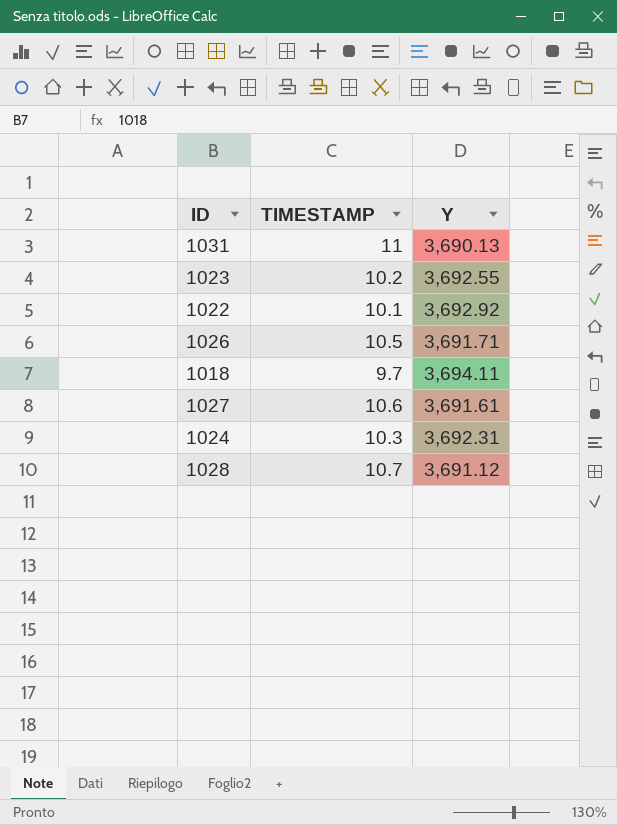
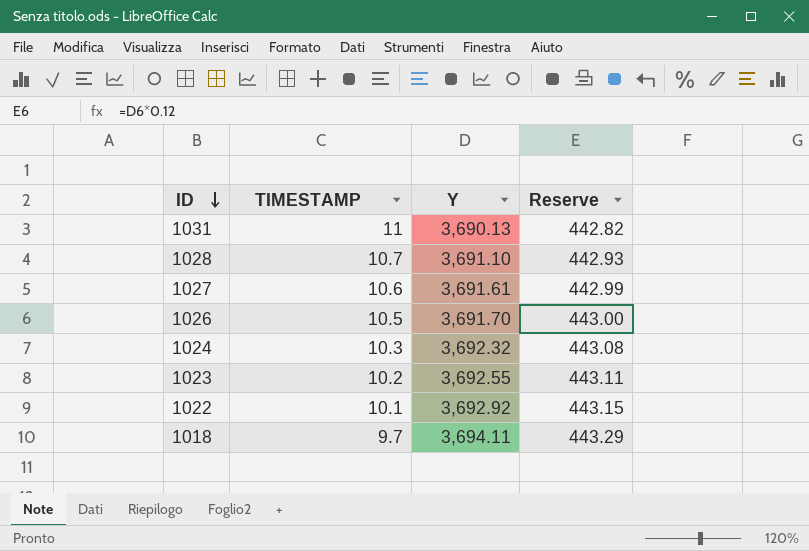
row order: none -> ID descending
column Reserve | formula: none -> [Y] * 0.12
1028 | Y: 3,691.12 -> 3,691.10
1026 | Y: 3,691.71 -> 3,691.70
1024 | Y: 3,692.31 -> 3,692.32

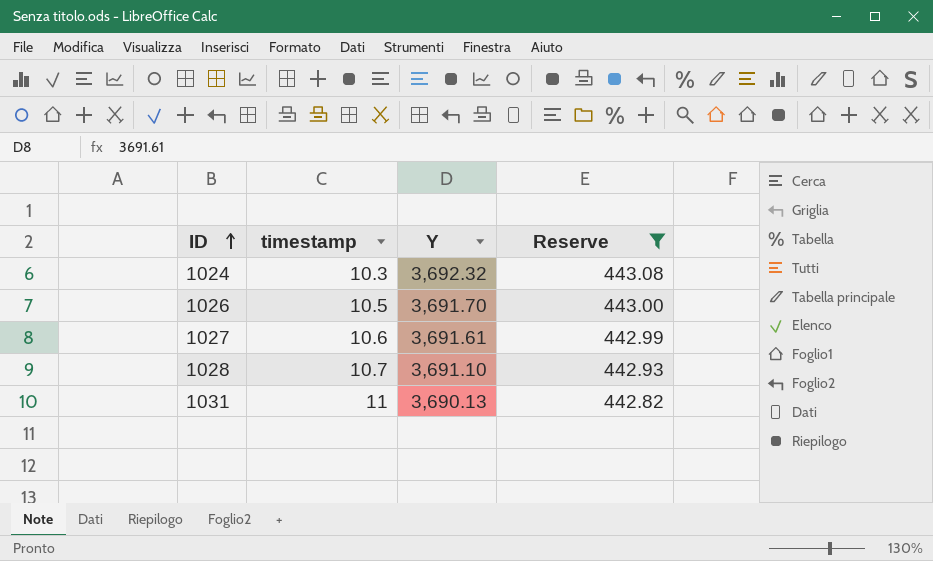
filter: none -> Reserve <= 443.08
row order: ID descending -> ID ascending
column name: TIMESTAMP -> timestamp

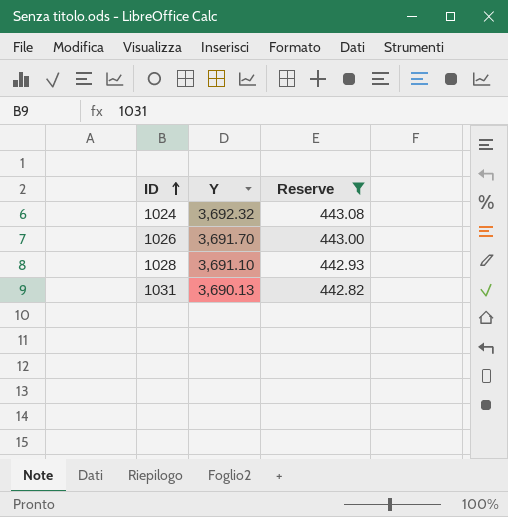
column timestamp | position: 2 -> none
row 1027: 10.6 | 3,691.61 | 442.99 -> none

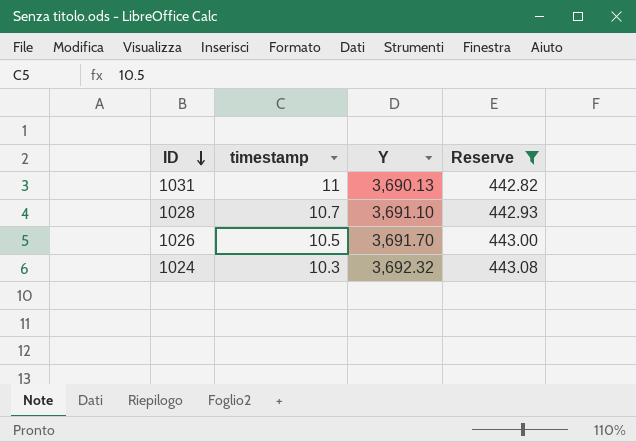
row order: ID ascending -> ID descending
column timestamp | position: none -> 2

